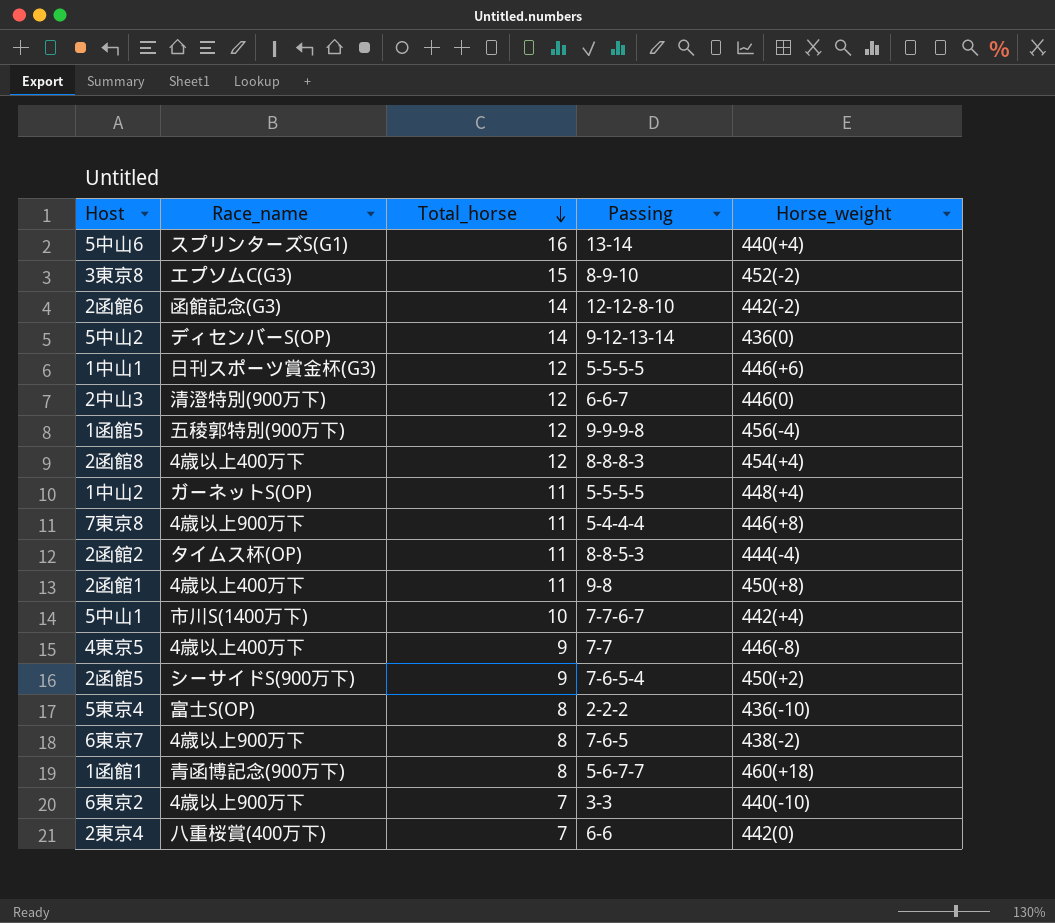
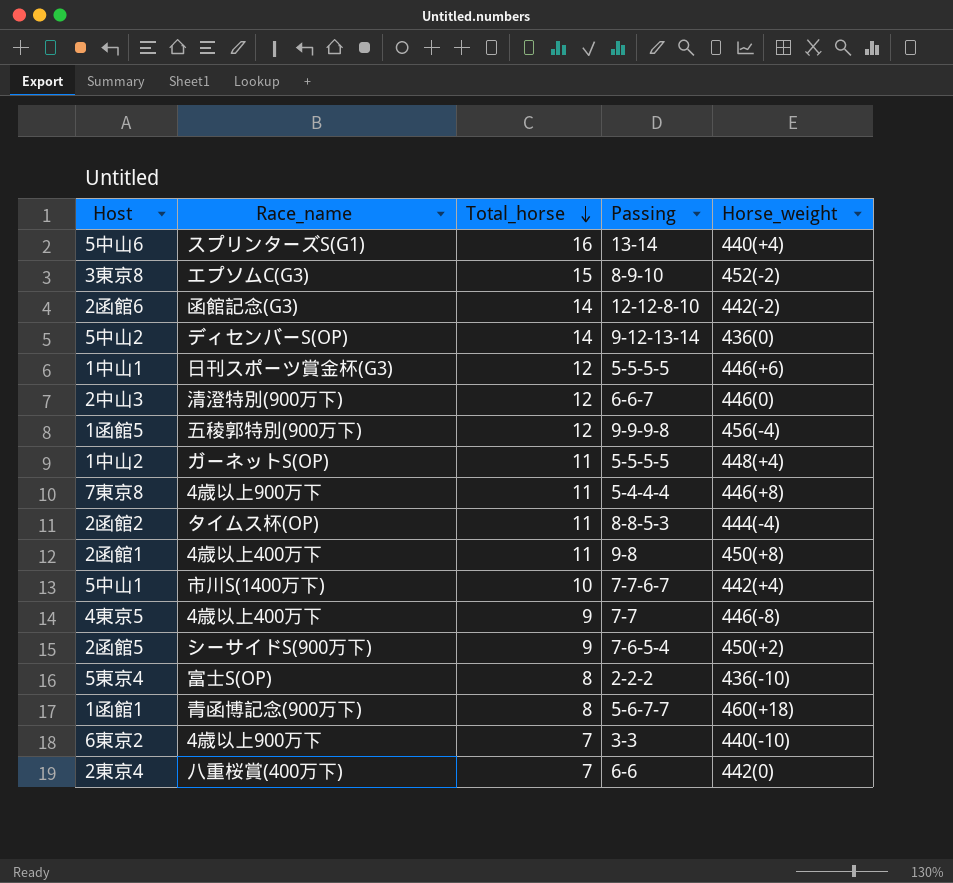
row 2函館8: 4歳以上400万下 | 12 | 8-8-8-3 | 454(+4) -> none
row 6東京7: 4歳以上900万下 | 8 | 7-6-5 | 438(-2) -> none

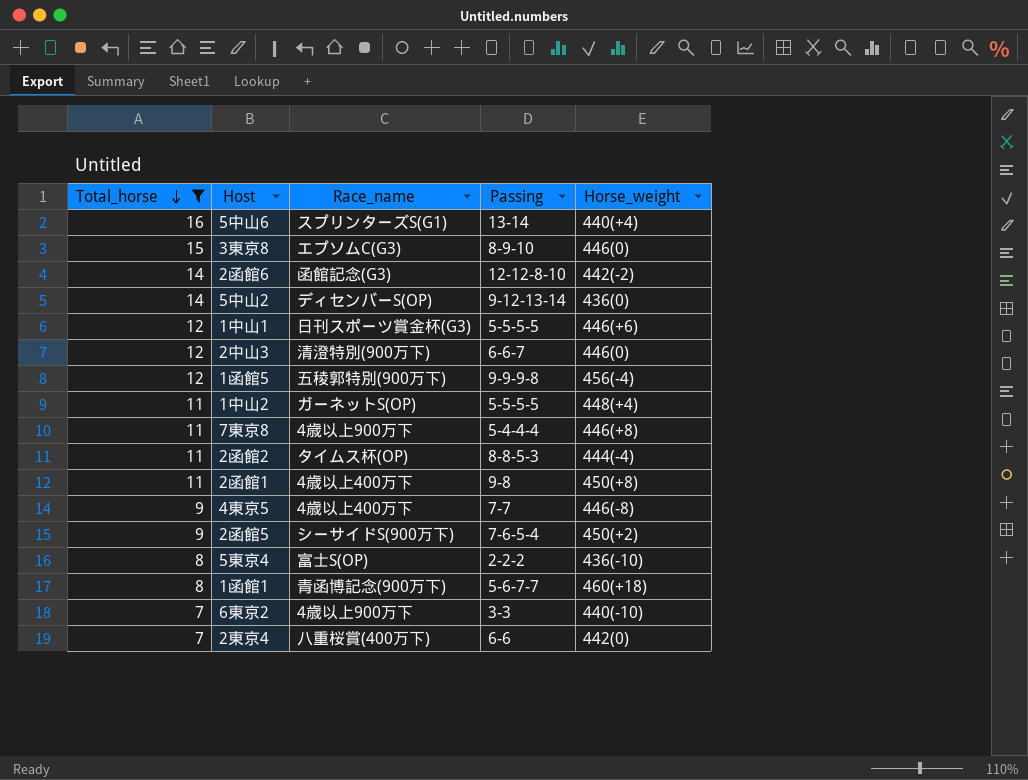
filter: none -> Total_horse != 10
column Total_horse | position: 3 -> 1
3東京8 | Horse_weight: 452(-2) -> 446(0)

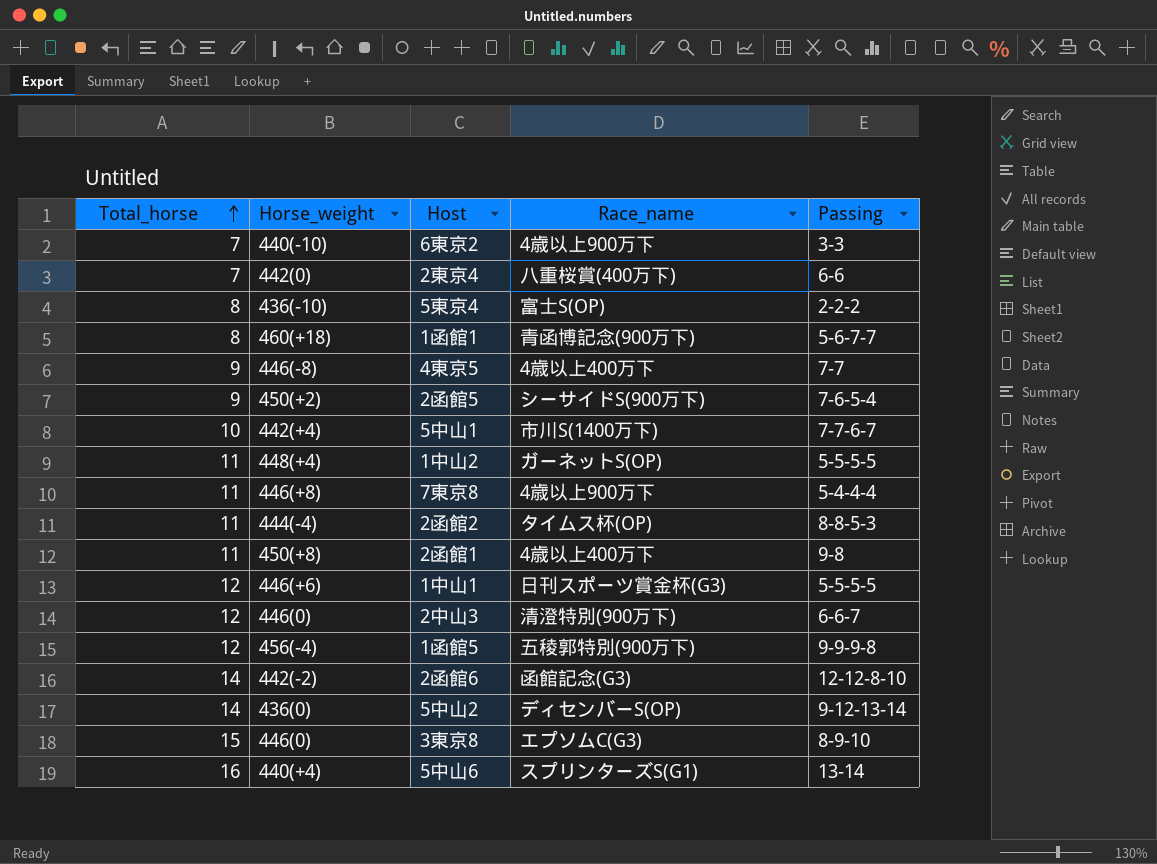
filter: Total_horse != 10 -> none
row order: Total_horse descending -> Total_horse ascending
column Horse_weight | position: 5 -> 2

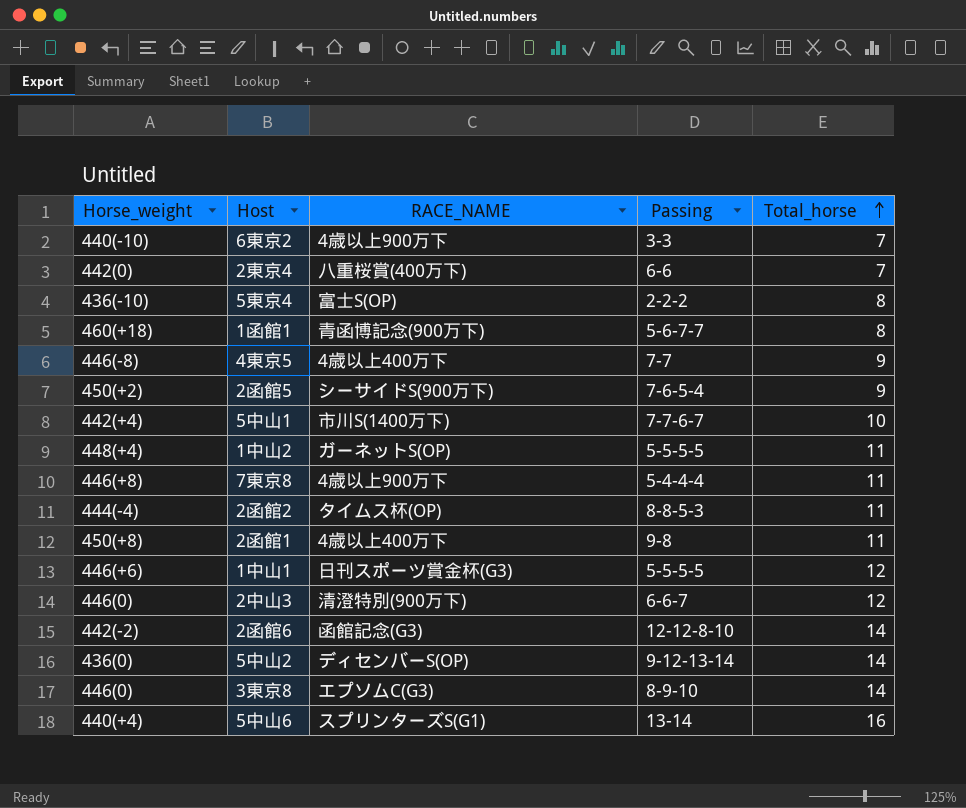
column name: Race_name -> RACE_NAME
column Total_horse | position: 1 -> 5
row 1函館5: 12 | 456(-4) | 五稜郭特別(900万下) | 9-9-9-8 -> none
3東京8 | Total_horse: 15 -> 14

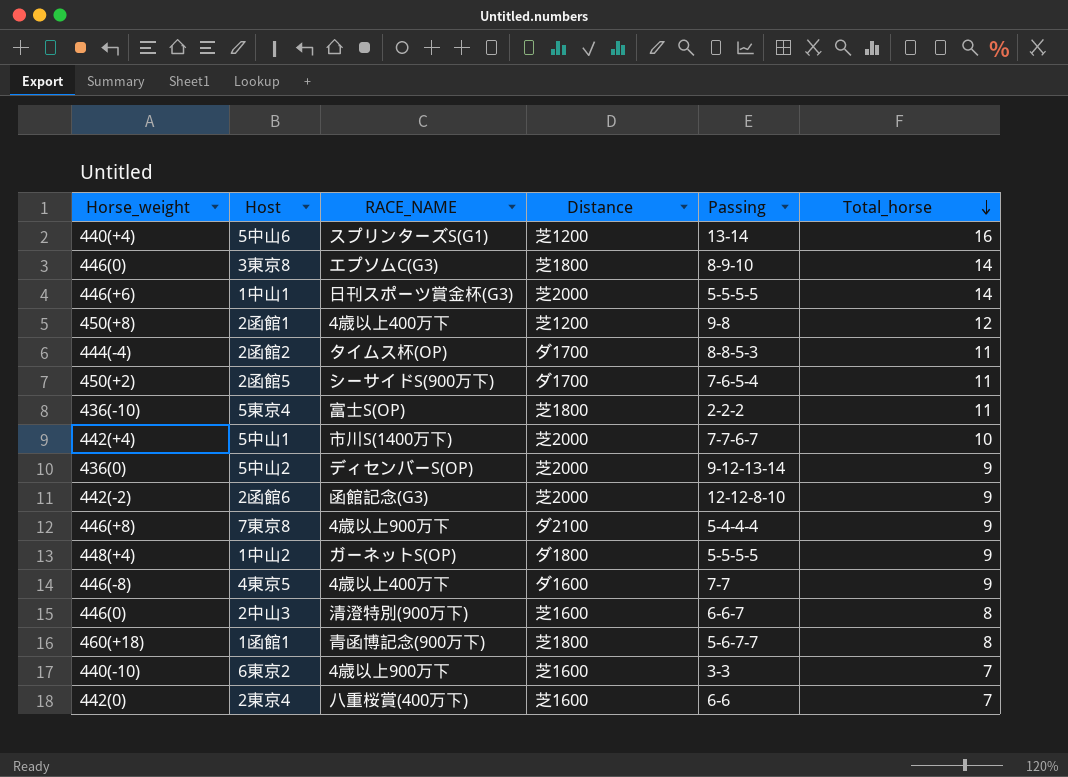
row order: Total_horse ascending -> Total_horse descending
column Distance | position: none -> 4
1中山1 | Total_horse: 12 -> 14
2函館1 | Total_horse: 11 -> 12
2函館5 | Total_horse: 9 -> 11
5東京4 | Total_horse: 8 -> 11
5中山2 | Total_horse: 14 -> 9
2函館6 | Total_horse: 14 -> 9
7東京8 | Total_horse: 11 -> 9
1中山2 | Total_horse: 11 -> 9
2中山3 | Total_horse: 12 -> 8

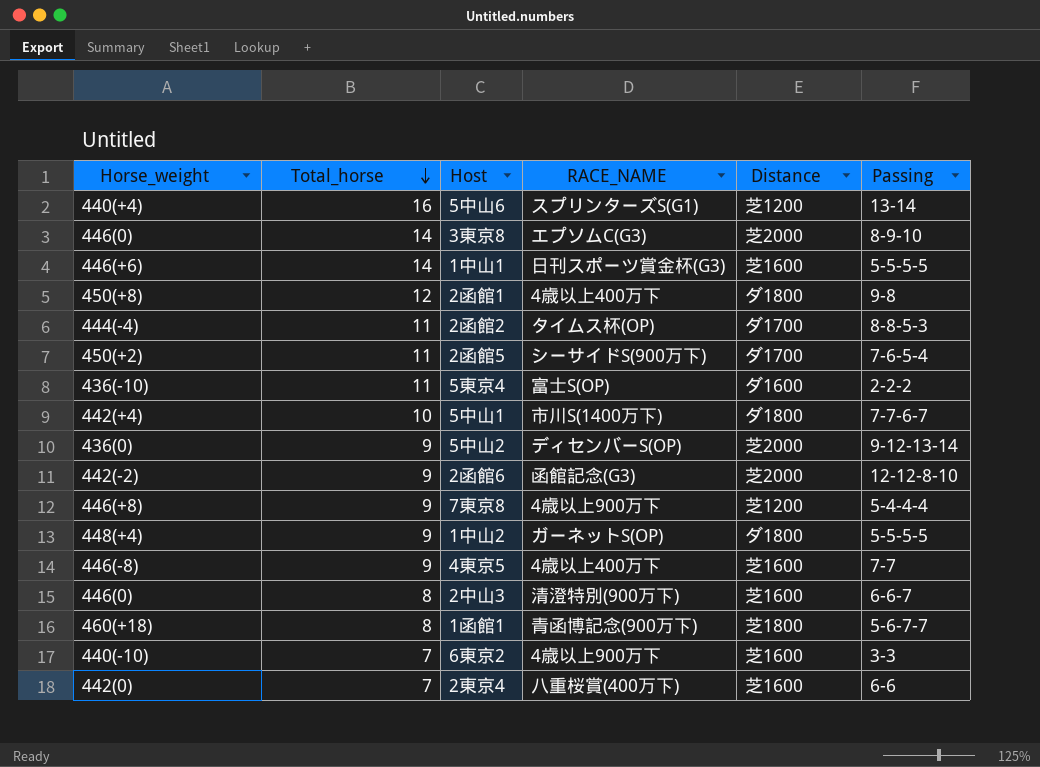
column Total_horse | position: 6 -> 2
3東京8 | Distance: 芝1800 -> 芝2000
1中山1 | Distance: 芝2000 -> 芝1600
2函館1 | Distance: 芝1200 -> ダ1800
5東京4 | Distance: 芝1800 -> ダ1600
5中山1 | Distance: 芝2000 -> ダ1800
7東京8 | Distance: ダ2100 -> 芝1200
4東京5 | Distance: ダ1600 -> 芝1600

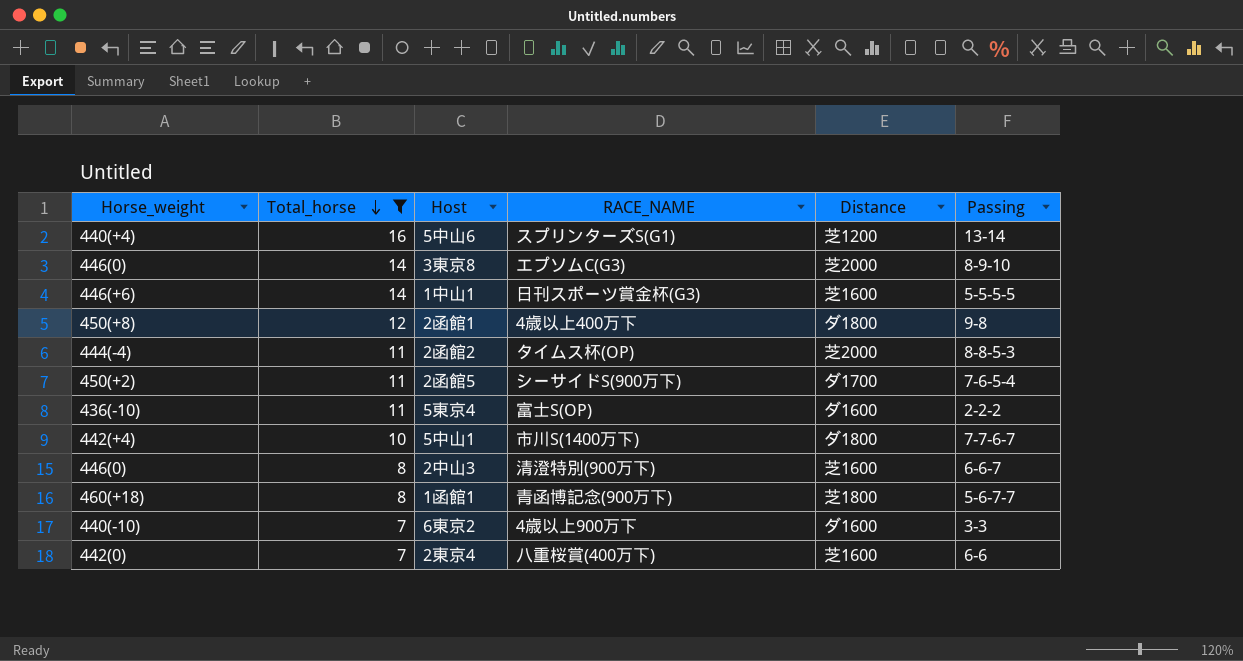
filter: none -> Total_horse != 9
2函館2 | Distance: ダ1700 -> 芝2000
6東京2 | Distance: 芝1600 -> ダ1600

